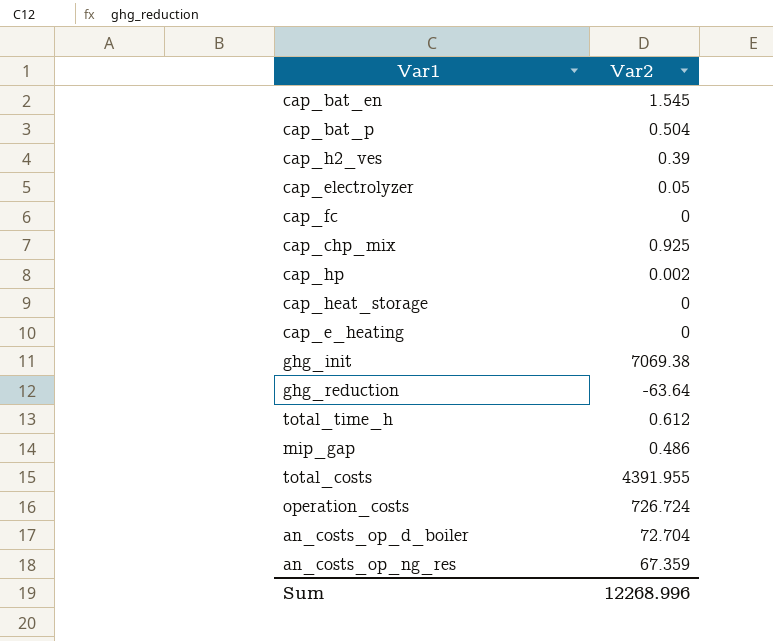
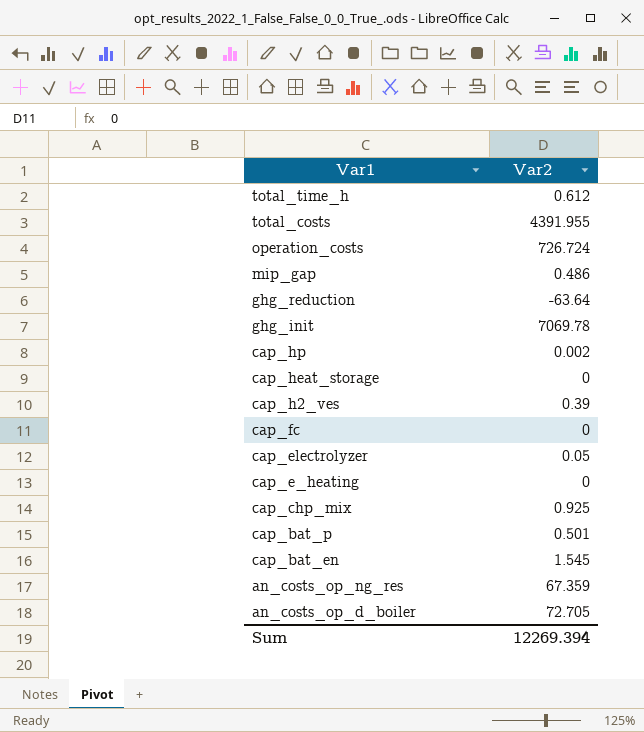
row order: none -> Var1 descending
ghg_init | Var2: 7069.38 -> 7069.78
cap_bat_p | Var2: 0.504 -> 0.501
an_costs_op_d_boiler | Var2: 72.704 -> 72.705
Sum | Var2: 12268.996 -> 12269.394

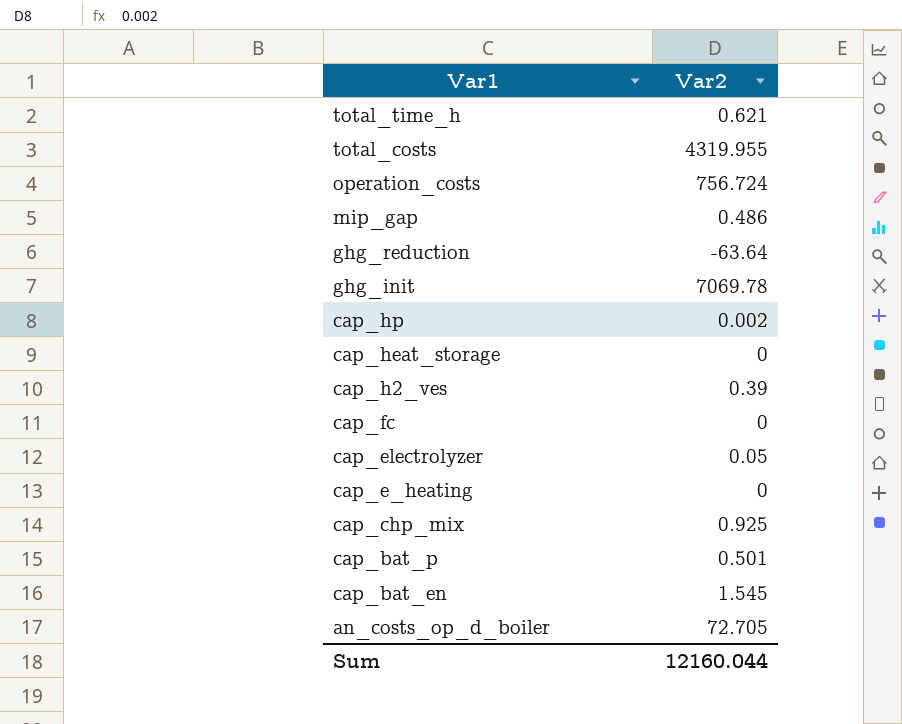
row an_costs_op_ng_res: 67.359 -> none
total_time_h | Var2: 0.612 -> 0.621
total_costs | Var2: 4391.955 -> 4319.955
operation_costs | Var2: 726.724 -> 756.724
Sum | Var2: 12269.394 -> 12160.044

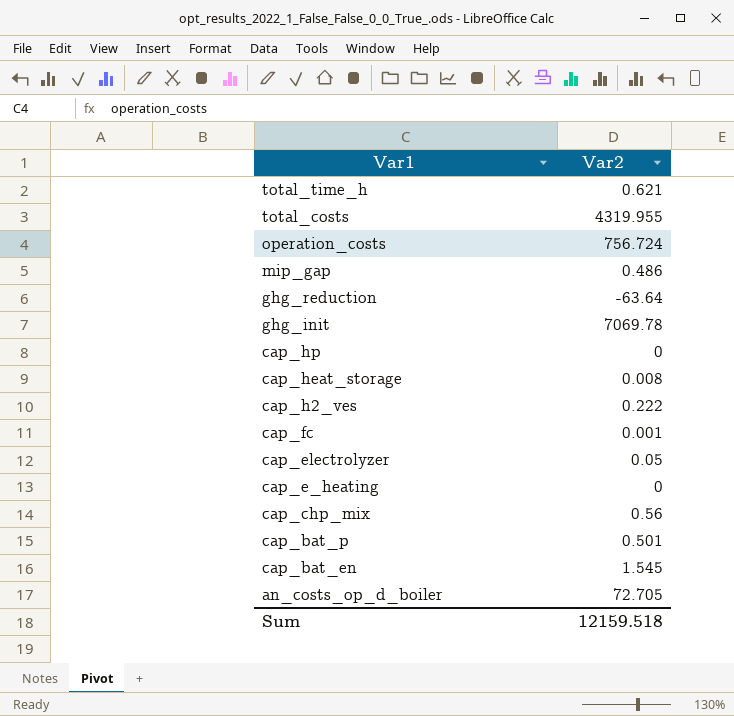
cap_hp | Var2: 0.002 -> 0
cap_heat_storage | Var2: 0 -> 0.008
cap_h2_ves | Var2: 0.39 -> 0.222
cap_fc | Var2: 0 -> 0.001
cap_chp_mix | Var2: 0.925 -> 0.56
Sum | Var2: 12160.044 -> 12159.518

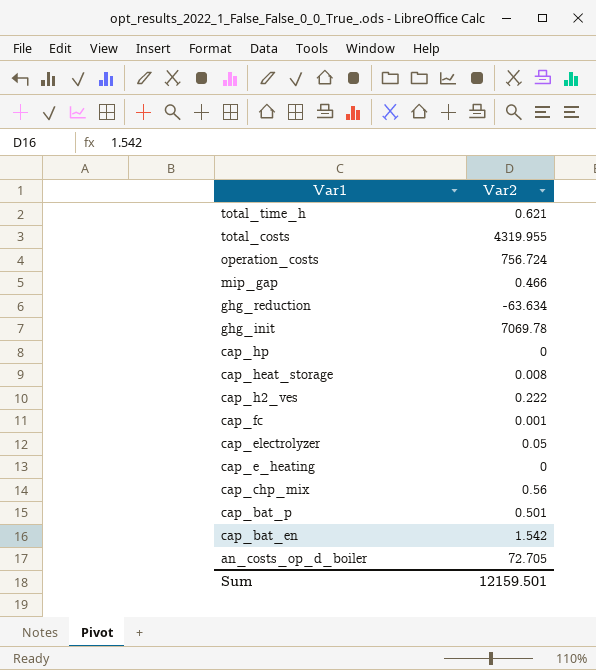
mip_gap | Var2: 0.486 -> 0.466
ghg_reduction | Var2: -63.64 -> -63.634
cap_bat_en | Var2: 1.545 -> 1.542
Sum | Var2: 12159.518 -> 12159.501

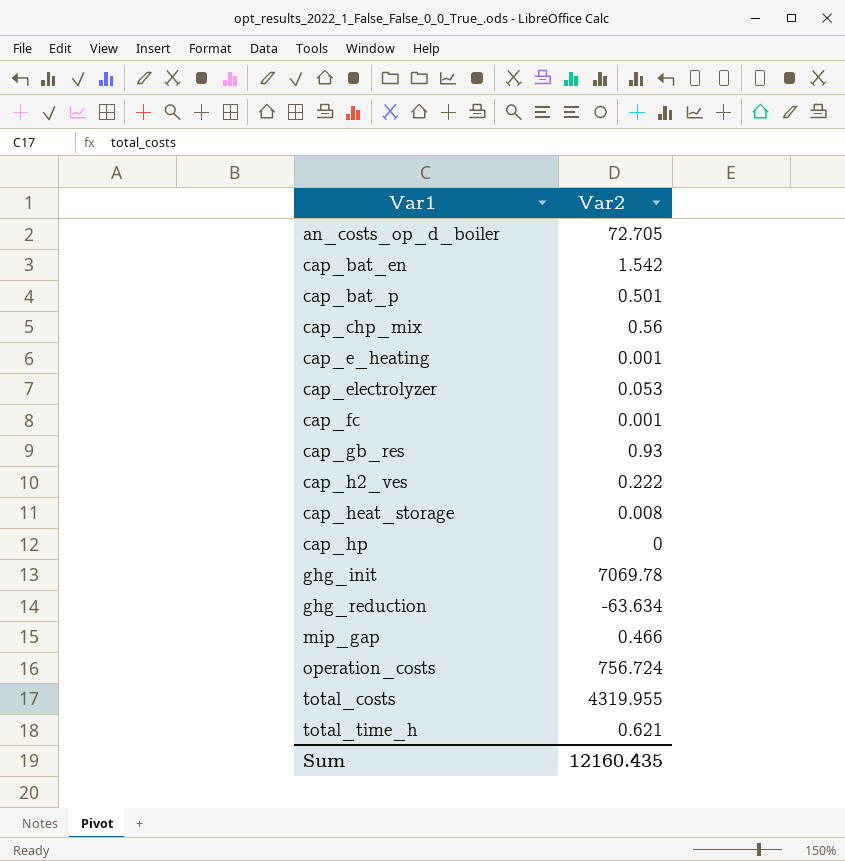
row order: Var1 descending -> Var1 ascending
cap_e_heating | Var2: 0 -> 0.001
cap_electrolyzer | Var2: 0.05 -> 0.053
row cap_gb_res: none -> 0.93
Sum | Var2: 12159.501 -> 12160.435

